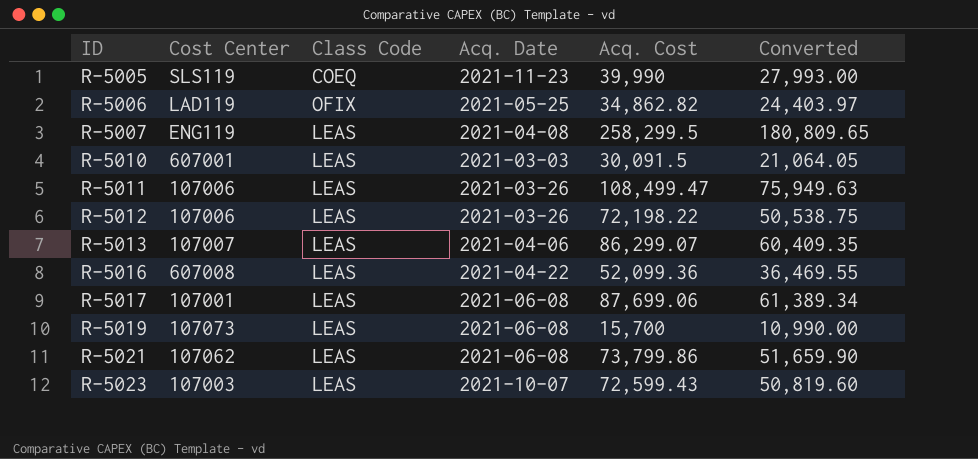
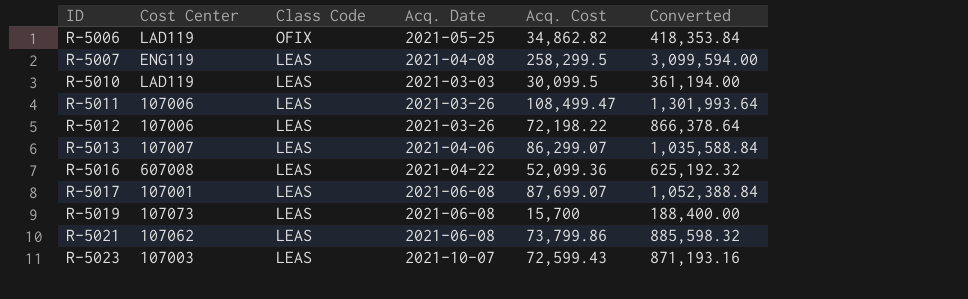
column Converted | formula: [Acq. Cost] * 0.7 -> [Acq. Cost] * 12
row R-5005: SLS119 | COEQ | 2021-11-23 | 39,990 | 27,993.00 -> none
R-5010 | Cost Center: 607001 -> LAD119
R-5010 | Acq. Cost: 30,091.5 -> 30,099.5
R-5017 | Acq. Cost: 87,699.06 -> 87,699.07

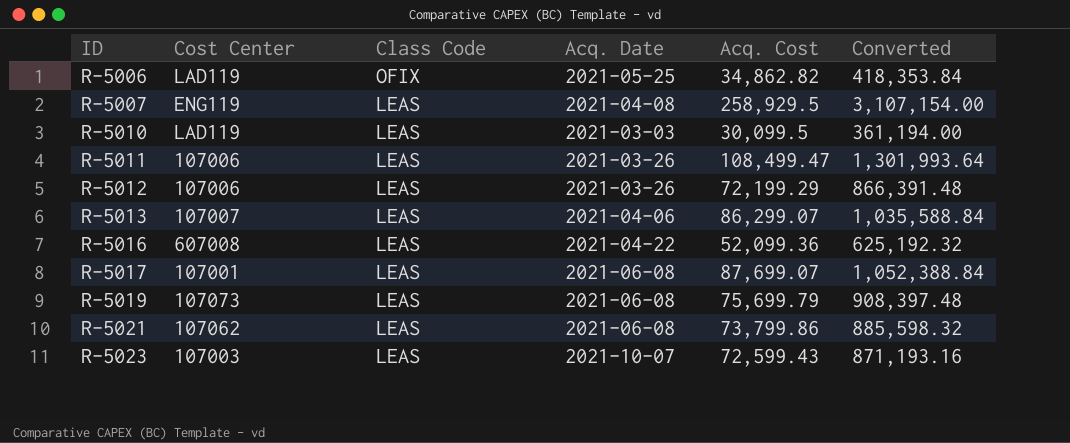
R-5007 | Acq. Cost: 258,299.5 -> 258,929.5
R-5007 | Converted: 3,099,594.00 -> 3,107,154.00
R-5012 | Acq. Cost: 72,198.22 -> 72,199.29
R-5012 | Converted: 866,378.64 -> 866,391.48
R-5019 | Acq. Cost: 15,700 -> 75,699.79
R-5019 | Converted: 188,400.00 -> 908,397.48

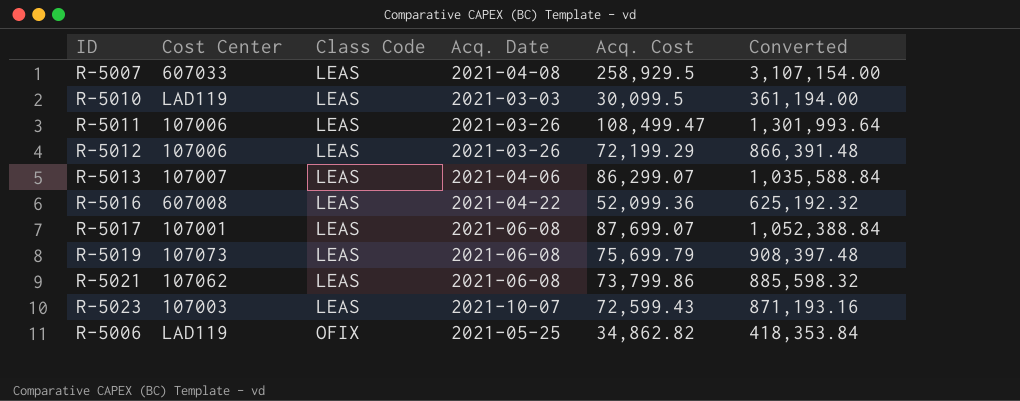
row order: ID ascending -> Class Code ascending
R-5007 | Cost Center: ENG119 -> 607033

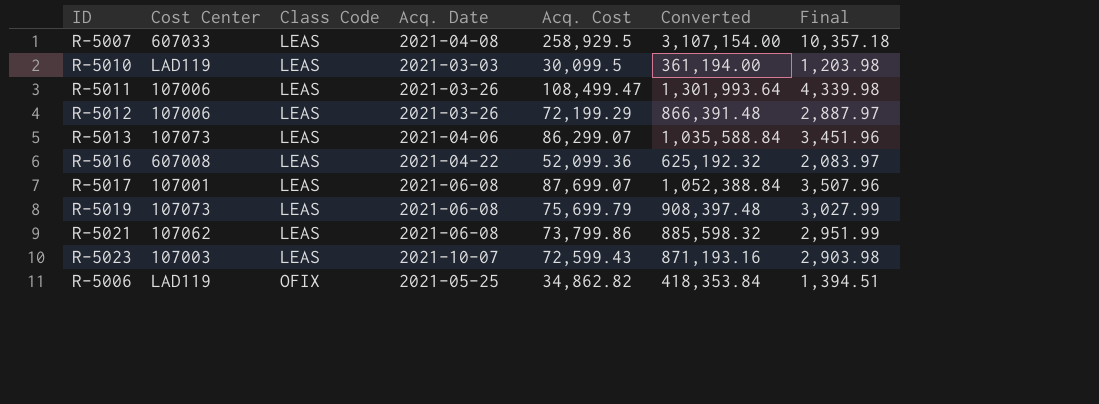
column Final | formula: none -> [Acq. Cost] * 0.04
R-5013 | Cost Center: 107007 -> 107073

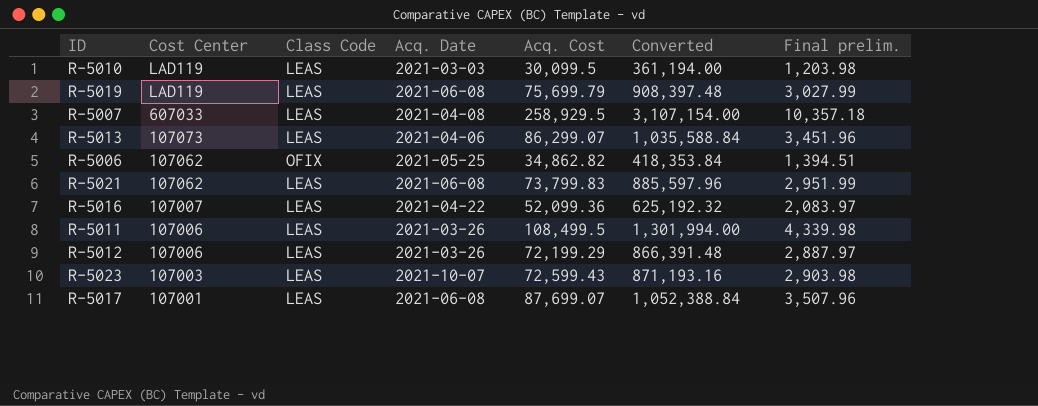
row order: Class Code ascending -> Cost Center descending
column name: Final -> Final prelim.
R-5019 | Cost Center: 107073 -> LAD119
R-5006 | Cost Center: LAD119 -> 107062
R-5021 | Acq. Cost: 73,799.86 -> 73,799.83
R-5021 | Converted: 885,598.32 -> 885,597.96
R-5016 | Cost Center: 607008 -> 107007
R-5011 | Acq. Cost: 108,499.47 -> 108,499.5
R-5011 | Converted: 1,301,993.64 -> 1,301,994.00

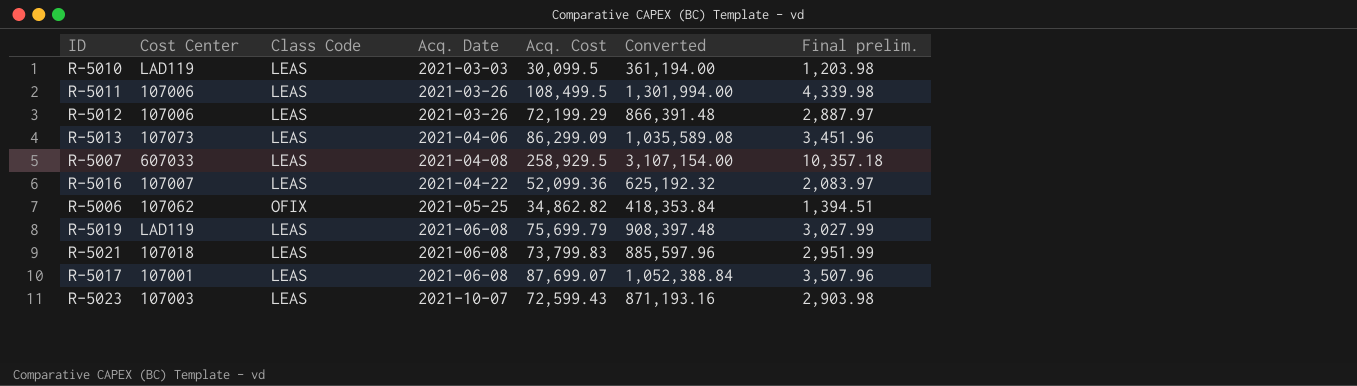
row order: Cost Center descending -> Acq. Date ascending
R-5013 | Acq. Cost: 86,299.07 -> 86,299.09
R-5013 | Converted: 1,035,588.84 -> 1,035,589.08
R-5021 | Cost Center: 107062 -> 107018

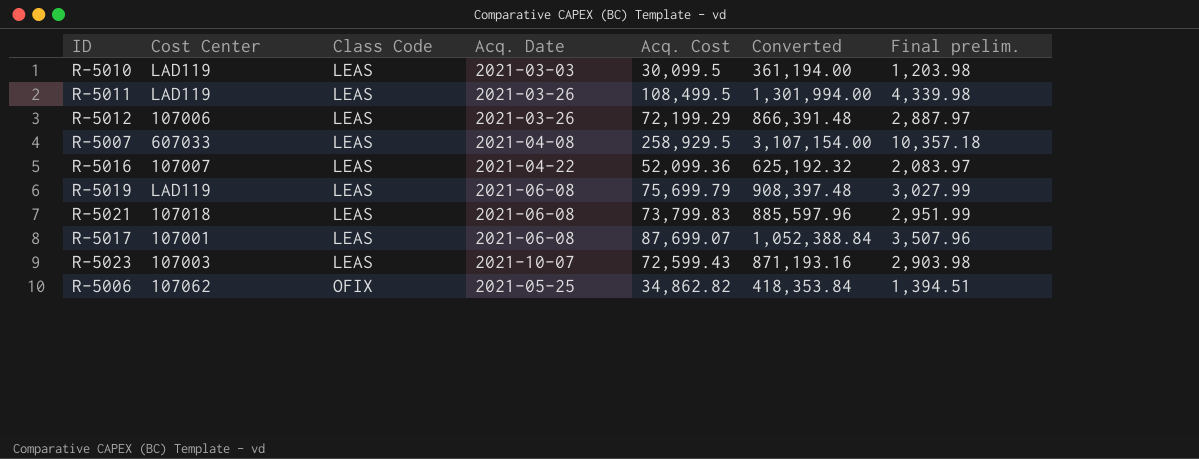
row order: Acq. Date ascending -> Class Code ascending
row R-5013: 107073 | LEAS | 2021-04-06 | 86,299.09 | 1,035,589.08 | 3,451.96 -> none
R-5011 | Cost Center: 107006 -> LAD119

